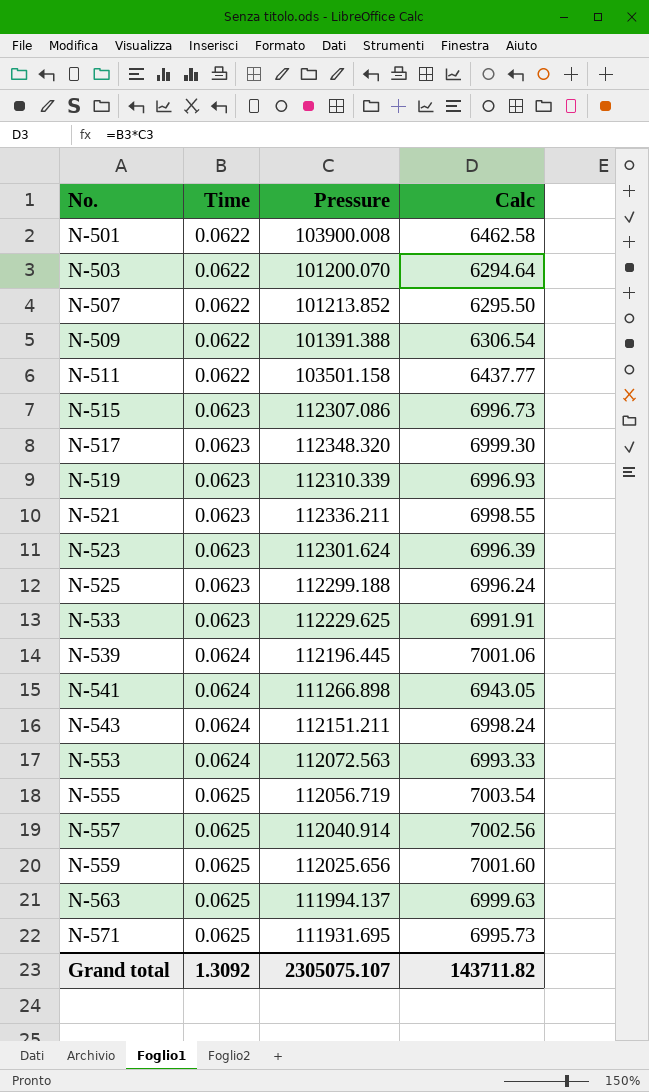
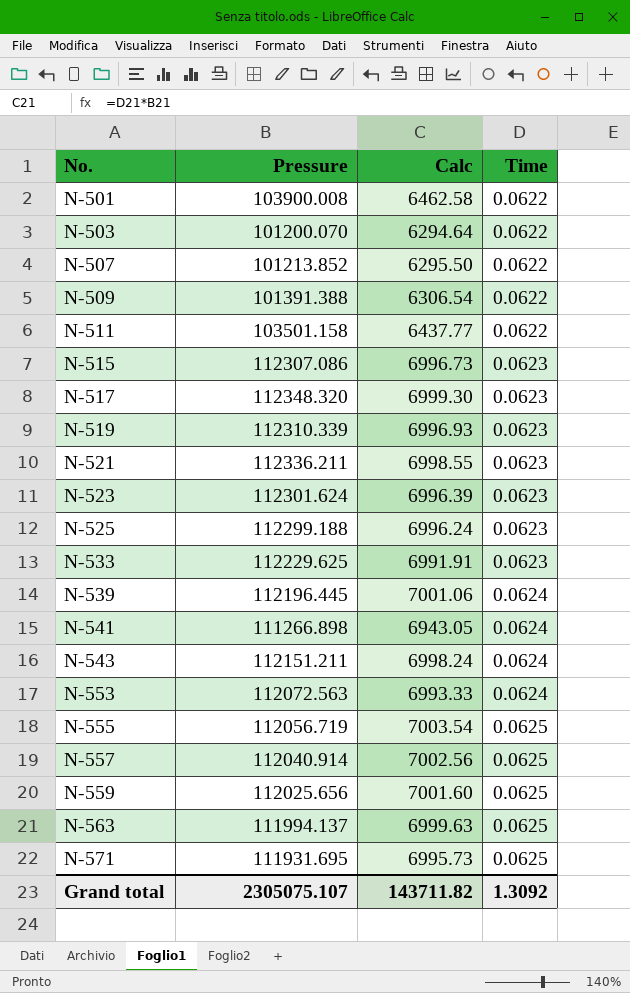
column Time | position: 2 -> 4

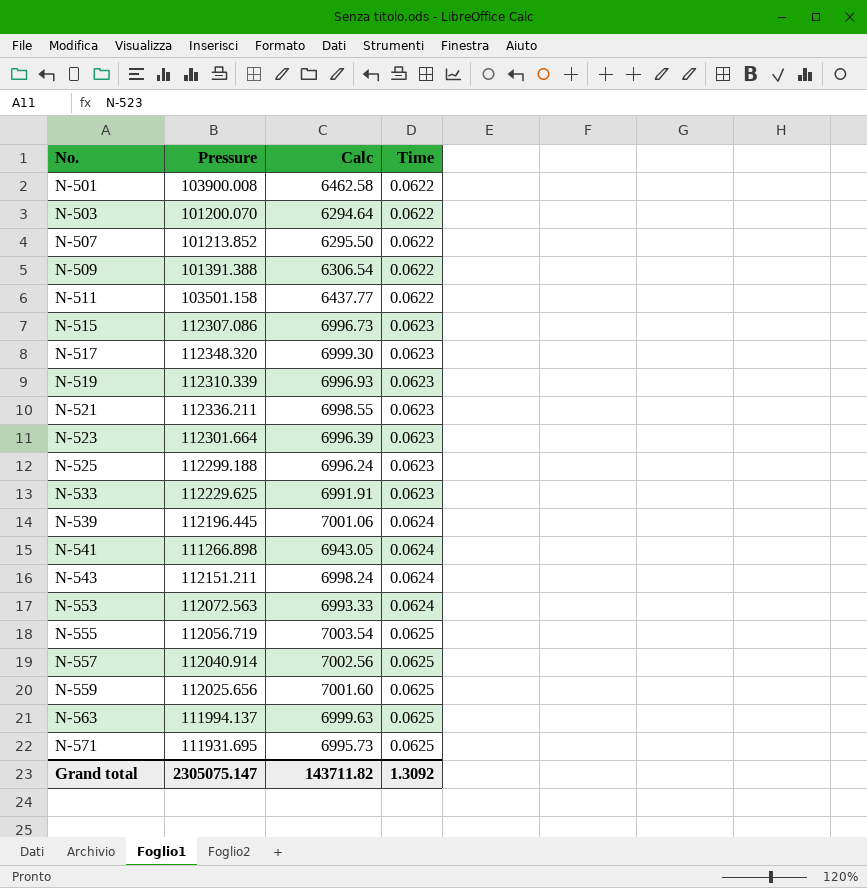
N-523 | Pressure: 112301.624 -> 112301.664
Grand total | Pressure: 2305075.107 -> 2305075.147

